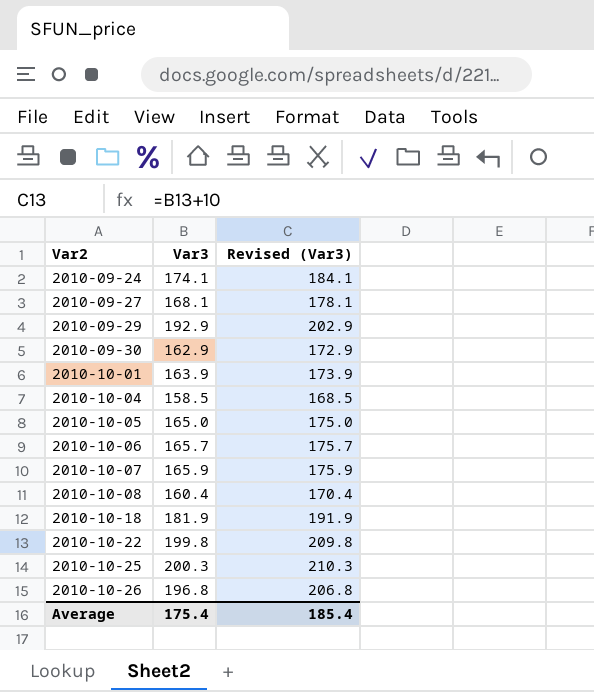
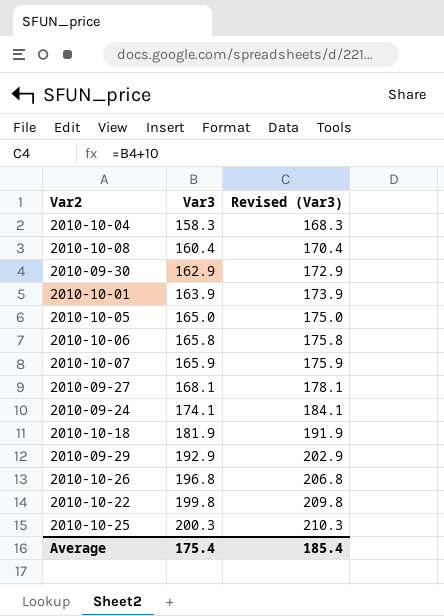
row order: Var2 ascending -> Var3 ascending
2010-10-04 | Var3: 158.5 -> 158.3
2010-10-04 | Revised (Var3): 168.5 -> 168.3
2010-10-06 | Var3: 165.7 -> 165.8
2010-10-06 | Revised (Var3): 175.7 -> 175.8

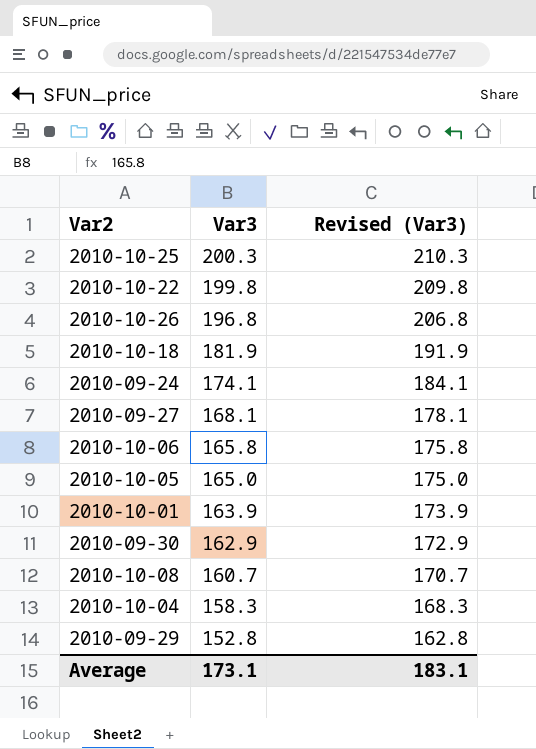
row order: Var3 ascending -> Var3 descending
row 2010-10-07: 165.9 | 175.9 -> none
2010-10-08 | Var3: 160.4 -> 160.7
2010-10-08 | Revised (Var3): 170.4 -> 170.7
2010-09-29 | Var3: 192.9 -> 152.8
2010-09-29 | Revised (Var3): 202.9 -> 162.8
Average | Var3: 175.4 -> 173.1
Average | Revised (Var3): 185.4 -> 183.1

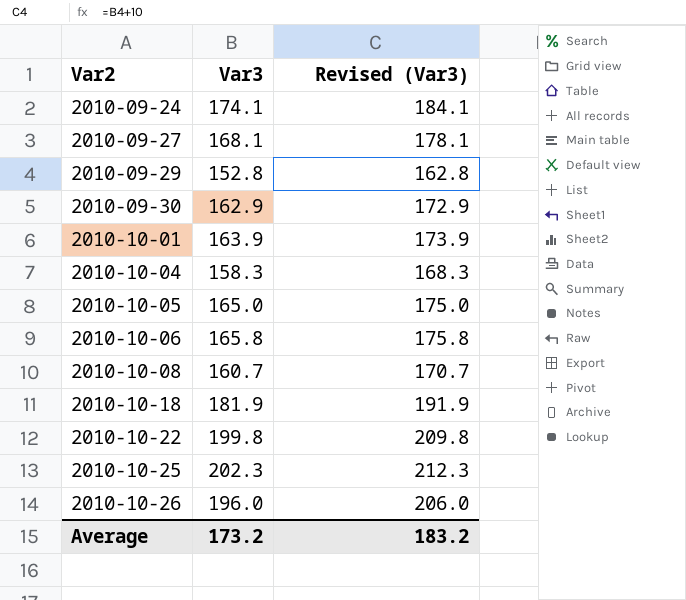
row order: Var3 descending -> Var2 ascending
2010-10-25 | Var3: 200.3 -> 202.3
2010-10-25 | Revised (Var3): 210.3 -> 212.3
2010-10-26 | Var3: 196.8 -> 196.0
2010-10-26 | Revised (Var3): 206.8 -> 206.0
Average | Var3: 173.1 -> 173.2
Average | Revised (Var3): 183.1 -> 183.2

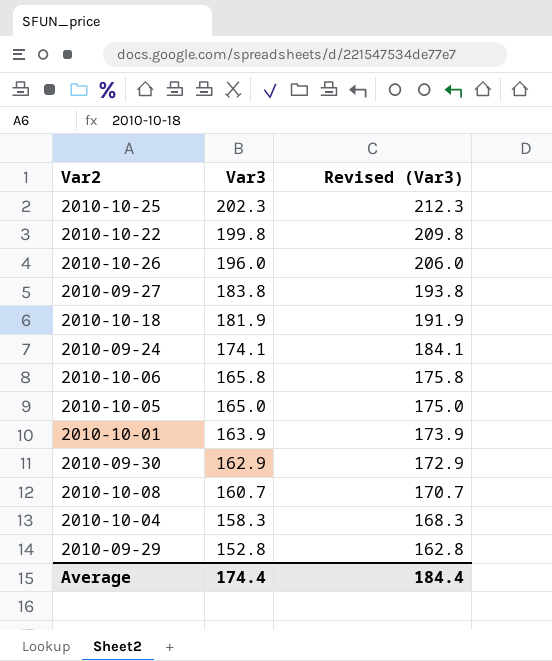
row order: Var2 ascending -> Var3 descending
2010-09-27 | Var3: 168.1 -> 183.8
2010-09-27 | Revised (Var3): 178.1 -> 193.8
Average | Var3: 173.2 -> 174.4
Average | Revised (Var3): 183.2 -> 184.4

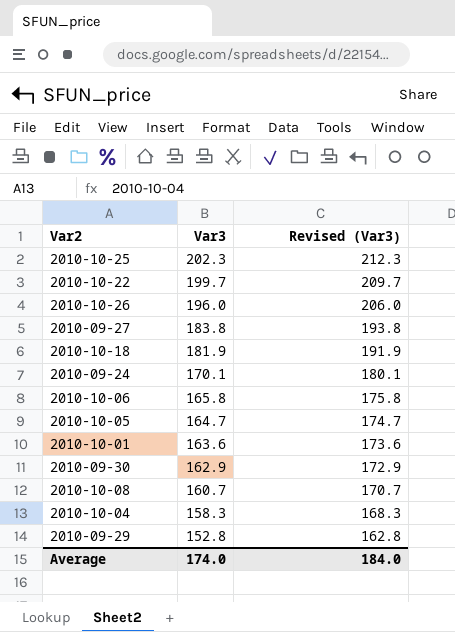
2010-10-22 | Var3: 199.8 -> 199.7
2010-10-22 | Revised (Var3): 209.8 -> 209.7
2010-09-24 | Var3: 174.1 -> 170.1
2010-09-24 | Revised (Var3): 184.1 -> 180.1
2010-10-05 | Var3: 165.0 -> 164.7
2010-10-05 | Revised (Var3): 175.0 -> 174.7
2010-10-01 | Var3: 163.9 -> 163.6
2010-10-01 | Revised (Var3): 173.9 -> 173.6
Average | Var3: 174.4 -> 174.0
Average | Revised (Var3): 184.4 -> 184.0

